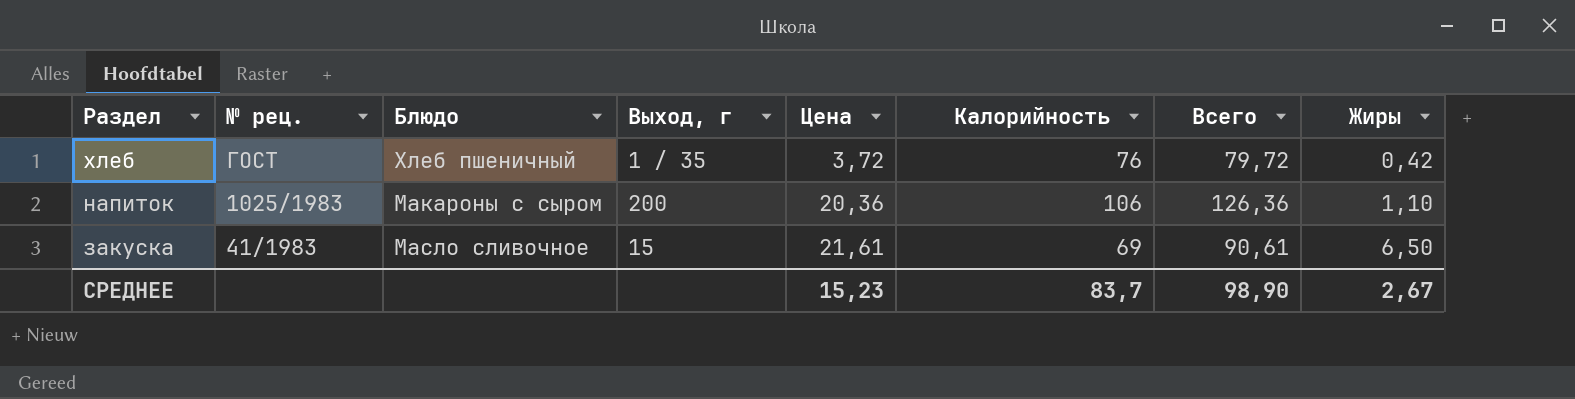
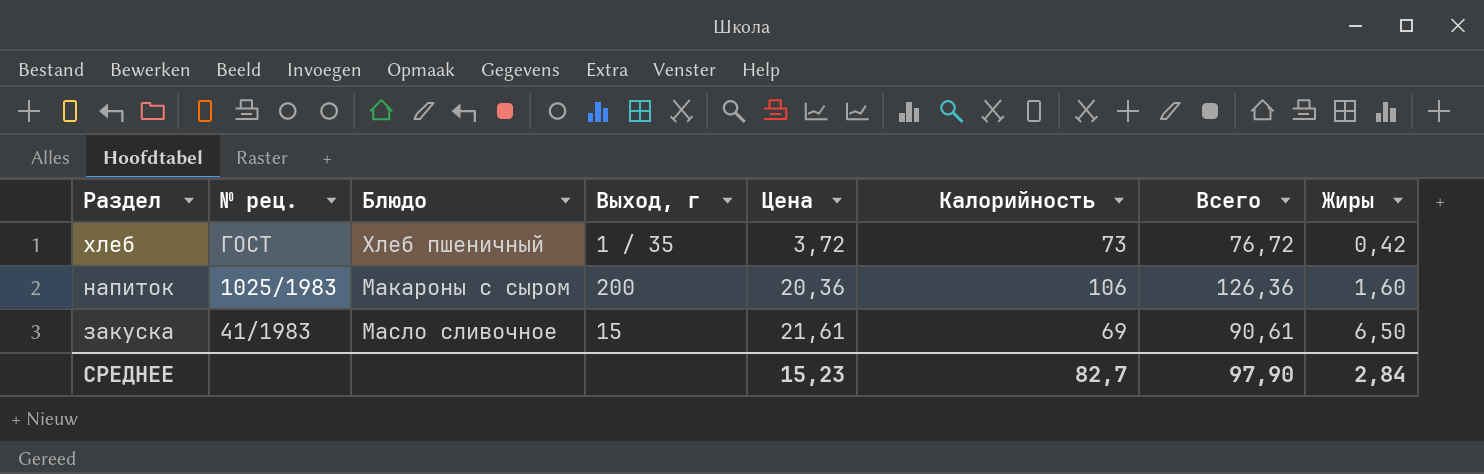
хлеб | Калорийность: 76 -> 73
хлеб | Всего: 79,72 -> 76,72
напиток | Жиры: 1,10 -> 1,60
СРЕДНЕЕ | Калорийность: 83,7 -> 82,7
СРЕДНЕЕ | Всего: 98,90 -> 97,90
СРЕДНЕЕ | Жиры: 2,67 -> 2,84

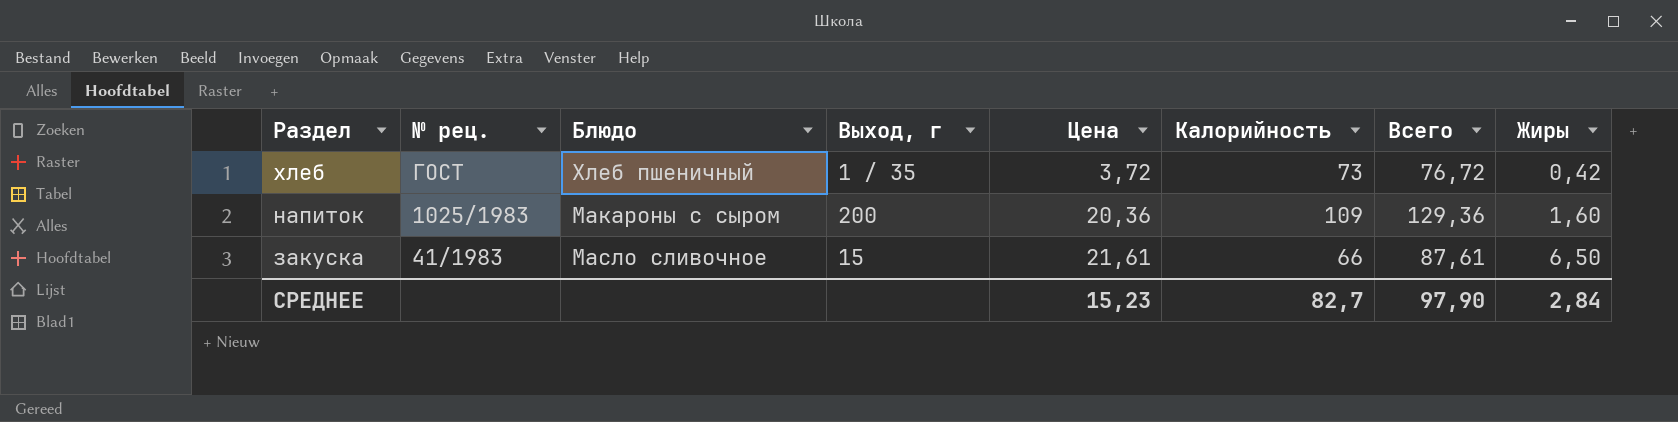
напиток | Калорийность: 106 -> 109
напиток | Всего: 126,36 -> 129,36
закуска | Калорийность: 69 -> 66
закуска | Всего: 90,61 -> 87,61

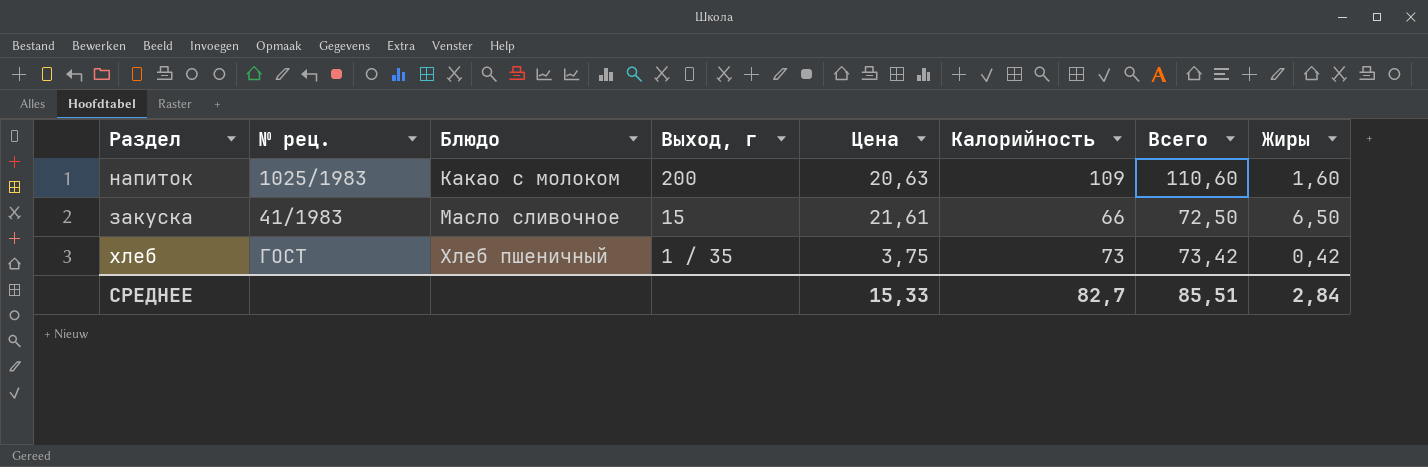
row order: Раздел descending -> Блюдо ascending
column Всего | formula: [Цена] + [Калорийность] -> [Калорийность] + [Жиры]
напиток | Блюдо: Макароны с сыром -> Какао с молоком
напиток | Цена: 20,36 -> 20,63
хлеб | Цена: 3,72 -> 3,75
СРЕДНЕЕ | Цена: 15,23 -> 15,33
СРЕДНЕЕ | Всего: 97,90 -> 85,51

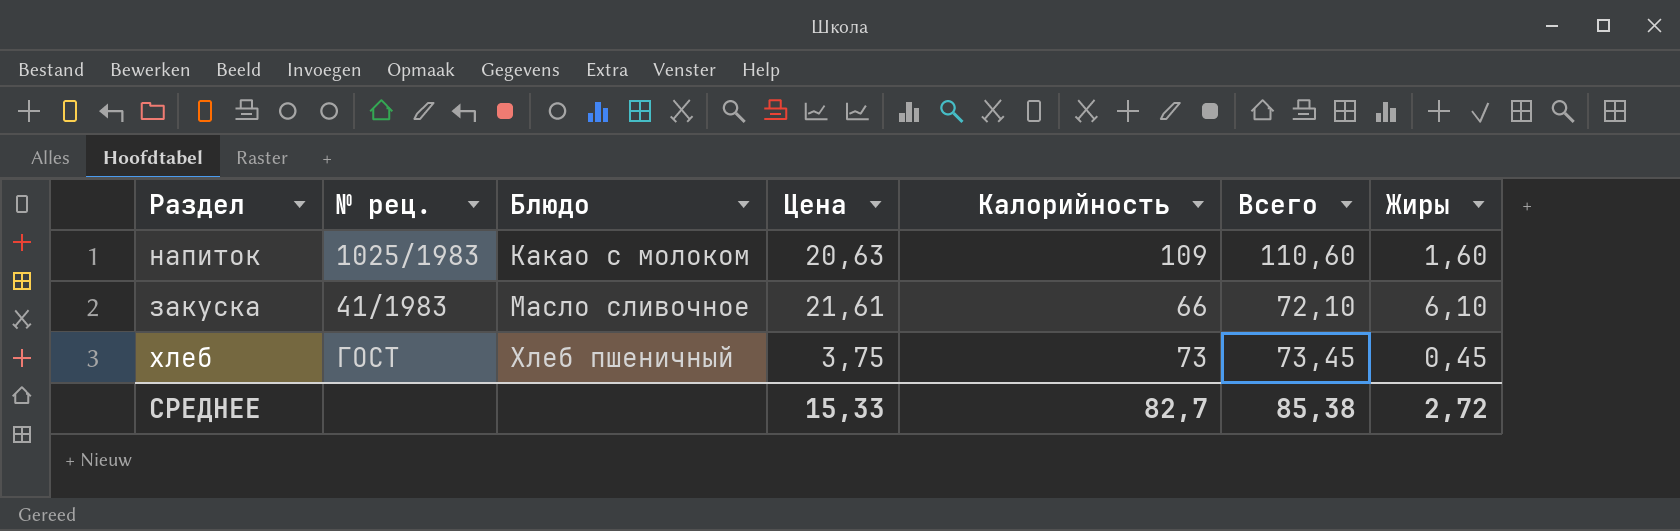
column Выход, г | position: 4 -> none
закуска | Всего: 72,50 -> 72,10
закуска | Жиры: 6,50 -> 6,10
хлеб | Всего: 73,42 -> 73,45
хлеб | Жиры: 0,42 -> 0,45
СРЕДНЕЕ | Всего: 85,51 -> 85,38
СРЕДНЕЕ | Жиры: 2,84 -> 2,72

